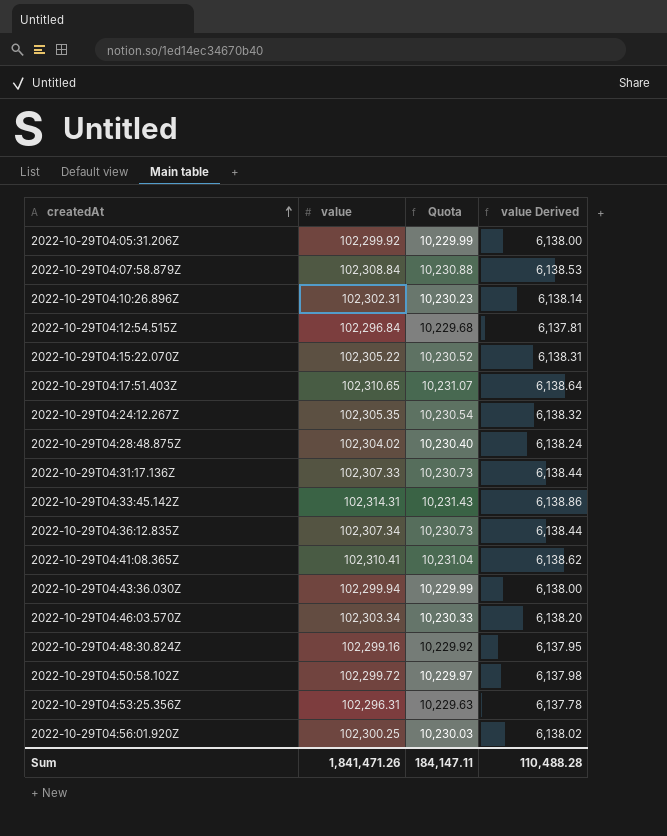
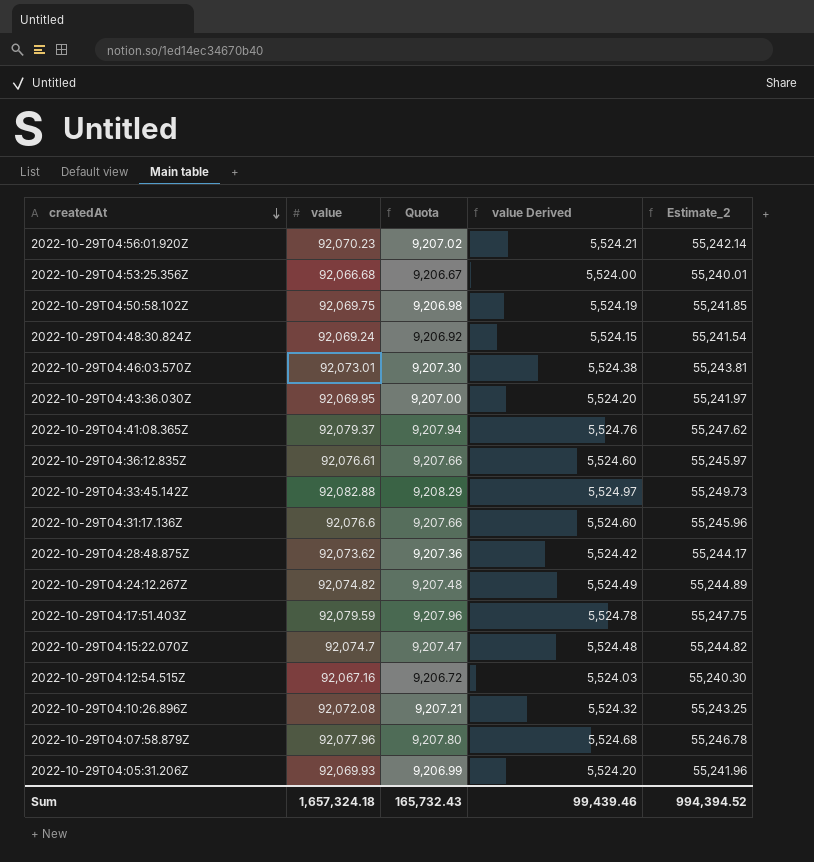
row order: createdAt ascending -> createdAt descending
column Estimate_2 | formula: none -> [value] * 0.6
2022-10-29T04:56:01.920Z | value: 102,300.25 -> 92,070.23
2022-10-29T04:56:01.920Z | Quota: 10,230.03 -> 9,207.02
2022-10-29T04:56:01.920Z | value Derived: 6,138.02 -> 5,524.21
2022-10-29T04:53:25.356Z | value: 102,296.31 -> 92,066.68
2022-10-29T04:53:25.356Z | Quota: 10,229.63 -> 9,206.67
2022-10-29T04:53:25.356Z | value Derived: 6,137.78 -> 5,524.00
2022-10-29T04:50:58.102Z | value: 102,299.72 -> 92,069.75
2022-10-29T04:50:58.102Z | Quota: 10,229.97 -> 9,206.98
2022-10-29T04:50:58.102Z | value Derived: 6,137.98 -> 5,524.19
2022-10-29T04:48:30.824Z | value: 102,299.16 -> 92,069.24
2022-10-29T04:48:30.824Z | Quota: 10,229.92 -> 9,206.92
2022-10-29T04:48:30.824Z | value Derived: 6,137.95 -> 5,524.15
2022-10-29T04:46:03.570Z | value: 102,303.34 -> 92,073.01
2022-10-29T04:46:03.570Z | Quota: 10,230.33 -> 9,207.30
2022-10-29T04:46:03.570Z | value Derived: 6,138.20 -> 5,524.38
2022-10-29T04:43:36.030Z | value: 102,299.94 -> 92,069.95
2022-10-29T04:43:36.030Z | Quota: 10,229.99 -> 9,207.00
2022-10-29T04:43:36.030Z | value Derived: 6,138.00 -> 5,524.20
2022-10-29T04:41:08.365Z | value: 102,310.41 -> 92,079.37
2022-10-29T04:41:08.365Z | Quota: 10,231.04 -> 9,207.94
2022-10-29T04:41:08.365Z | value Derived: 6,138.62 -> 5,524.76
2022-10-29T04:36:12.835Z | value: 102,307.34 -> 92,076.61
2022-10-29T04:36:12.835Z | Quota: 10,230.73 -> 9,207.66
2022-10-29T04:36:12.835Z | value Derived: 6,138.44 -> 5,524.60
2022-10-29T04:33:45.142Z | value: 102,314.31 -> 92,082.88
2022-10-29T04:33:45.142Z | Quota: 10,231.43 -> 9,208.29
2022-10-29T04:33:45.142Z | value Derived: 6,138.86 -> 5,524.97
2022-10-29T04:31:17.136Z | value: 102,307.33 -> 92,076.6
2022-10-29T04:31:17.136Z | Quota: 10,230.73 -> 9,207.66
2022-10-29T04:31:17.136Z | value Derived: 6,138.44 -> 5,524.60
2022-10-29T04:28:48.875Z | value: 102,304.02 -> 92,073.62
2022-10-29T04:28:48.875Z | Quota: 10,230.40 -> 9,207.36
2022-10-29T04:28:48.875Z | value Derived: 6,138.24 -> 5,524.42
2022-10-29T04:24:12.267Z | value: 102,305.35 -> 92,074.82
2022-10-29T04:24:12.267Z | Quota: 10,230.54 -> 9,207.48
2022-10-29T04:24:12.267Z | value Derived: 6,138.32 -> 5,524.49
2022-10-29T04:17:51.403Z | value: 102,310.65 -> 92,079.59
2022-10-29T04:17:51.403Z | Quota: 10,231.07 -> 9,207.96
2022-10-29T04:17:51.403Z | value Derived: 6,138.64 -> 5,524.78
2022-10-29T04:15:22.070Z | value: 102,305.22 -> 92,074.7
2022-10-29T04:15:22.070Z | Quota: 10,230.52 -> 9,207.47
2022-10-29T04:15:22.070Z | value Derived: 6,138.31 -> 5,524.48
2022-10-29T04:12:54.515Z | value: 102,296.84 -> 92,067.16
2022-10-29T04:12:54.515Z | Quota: 10,229.68 -> 9,206.72
2022-10-29T04:12:54.515Z | value Derived: 6,137.81 -> 5,524.03
2022-10-29T04:10:26.896Z | value: 102,302.31 -> 92,072.08
2022-10-29T04:10:26.896Z | Quota: 10,230.23 -> 9,207.21
2022-10-29T04:10:26.896Z | value Derived: 6,138.14 -> 5,524.32
2022-10-29T04:07:58.879Z | value: 102,308.84 -> 92,077.96
2022-10-29T04:07:58.879Z | Quota: 10,230.88 -> 9,207.80
2022-10-29T04:07:58.879Z | value Derived: 6,138.53 -> 5,524.68
2022-10-29T04:05:31.206Z | value: 102,299.92 -> 92,069.93
2022-10-29T04:05:31.206Z | Quota: 10,229.99 -> 9,206.99
2022-10-29T04:05:31.206Z | value Derived: 6,138.00 -> 5,524.20
Sum | value: 1,841,471.26 -> 1,657,324.18
Sum | Quota: 184,147.11 -> 165,732.43
Sum | value Derived: 110,488.28 -> 99,439.46

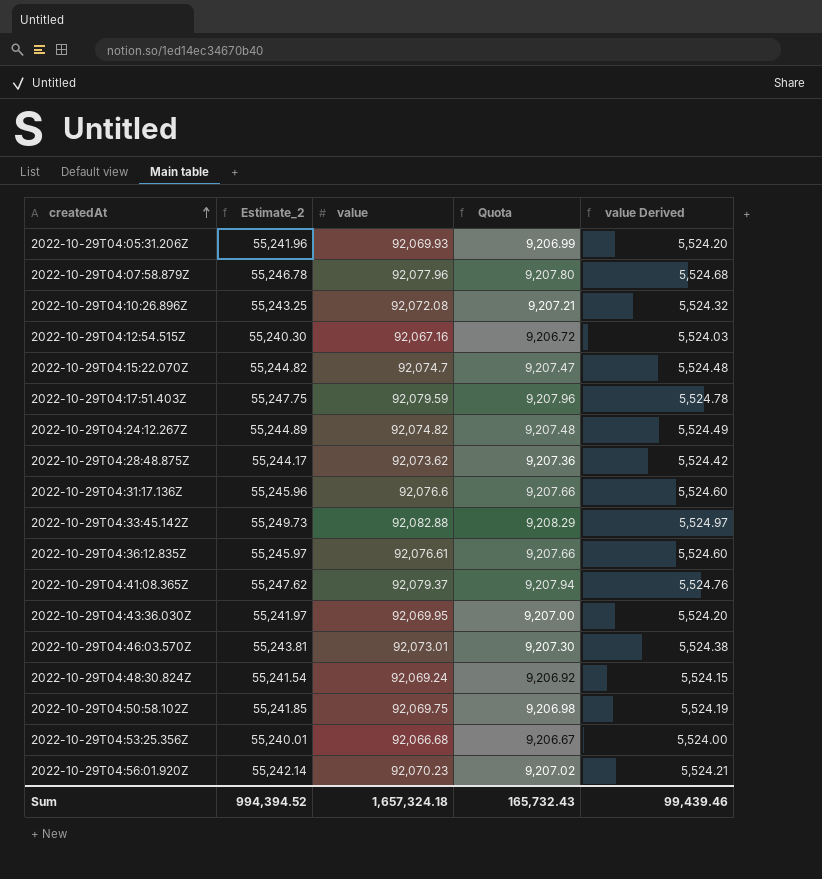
row order: createdAt descending -> createdAt ascending
column Estimate_2 | position: 5 -> 2

